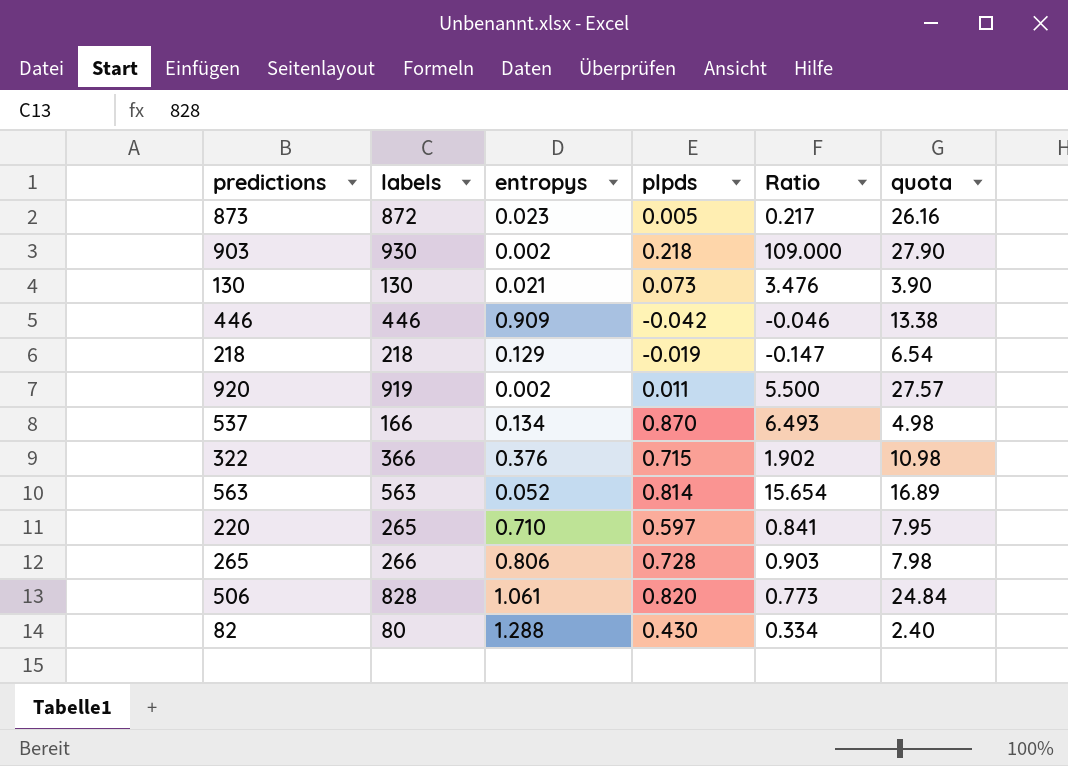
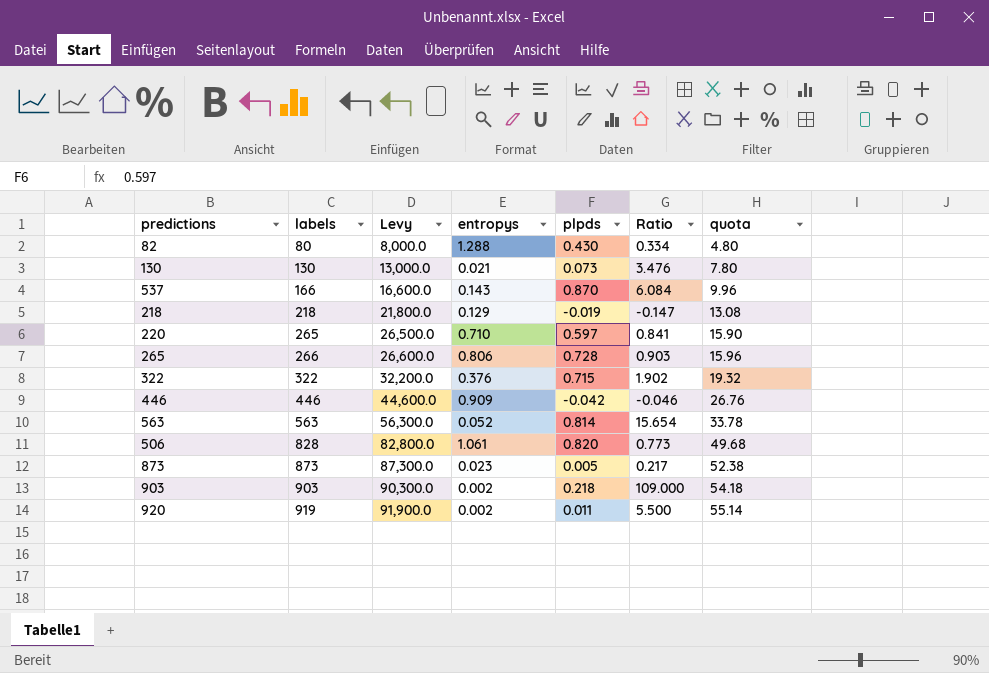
row order: none -> labels ascending
column Levy | formula: none -> [labels] * 100
column quota | formula: [labels] * 0.03 -> [labels] * 0.06
537 | entropys: 0.134 -> 0.143
537 | Ratio: 6.493 -> 6.084
322 | labels: 366 -> 322
873 | labels: 872 -> 873
903 | labels: 930 -> 903

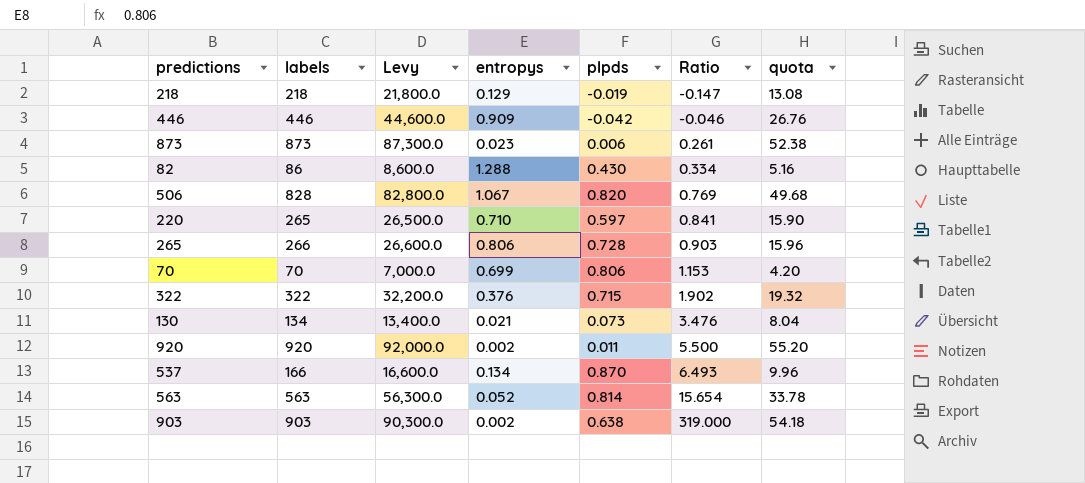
row order: labels ascending -> Ratio ascending
873 | plpds: 0.005 -> 0.006
873 | Ratio: 0.217 -> 0.261
82 | labels: 80 -> 86
82 | Levy: 8,000.0 -> 8,600.0
82 | quota: 4.80 -> 5.16
506 | entropys: 1.061 -> 1.067
506 | Ratio: 0.773 -> 0.769
row 70: none -> 70 | 7,000.0 | 0.699 | 0.806 | 1.153 | 4.20
130 | labels: 130 -> 134
130 | Levy: 13,000.0 -> 13,400.0
130 | quota: 7.80 -> 8.04
920 | labels: 919 -> 920
920 | Levy: 91,900.0 -> 92,000.0
920 | quota: 55.14 -> 55.20
537 | entropys: 0.143 -> 0.134
537 | Ratio: 6.084 -> 6.493
903 | plpds: 0.218 -> 0.638
903 | Ratio: 109.000 -> 319.000

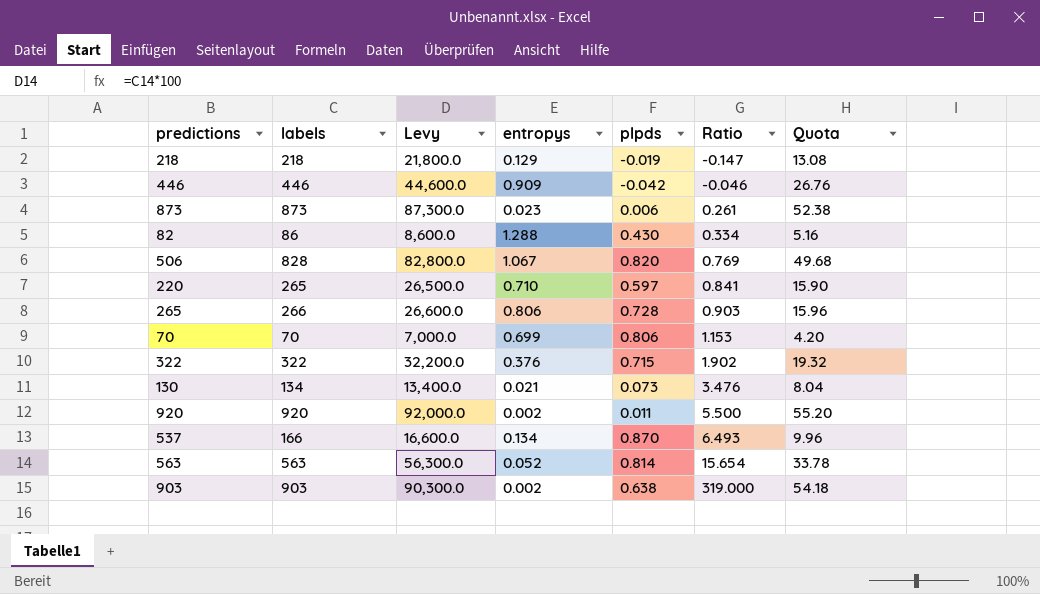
column name: quota -> Quota

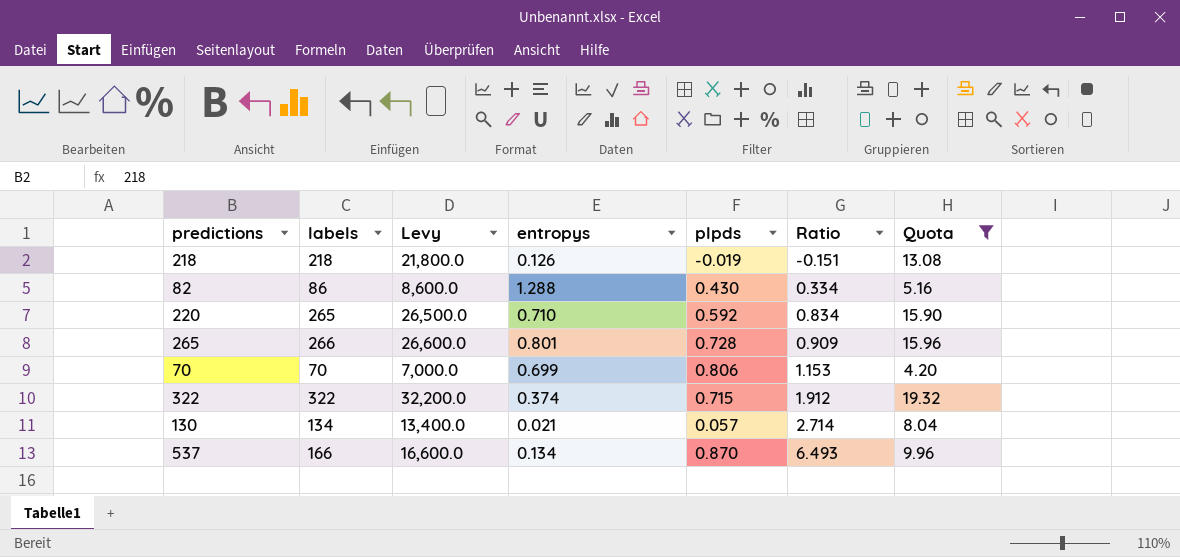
filter: none -> Quota <= 19.32
218 | entropys: 0.129 -> 0.126
218 | Ratio: -0.147 -> -0.151
220 | plpds: 0.597 -> 0.592
220 | Ratio: 0.841 -> 0.834
265 | entropys: 0.806 -> 0.801
265 | Ratio: 0.903 -> 0.909
322 | entropys: 0.376 -> 0.374
322 | Ratio: 1.902 -> 1.912
130 | plpds: 0.073 -> 0.057
130 | Ratio: 3.476 -> 2.714

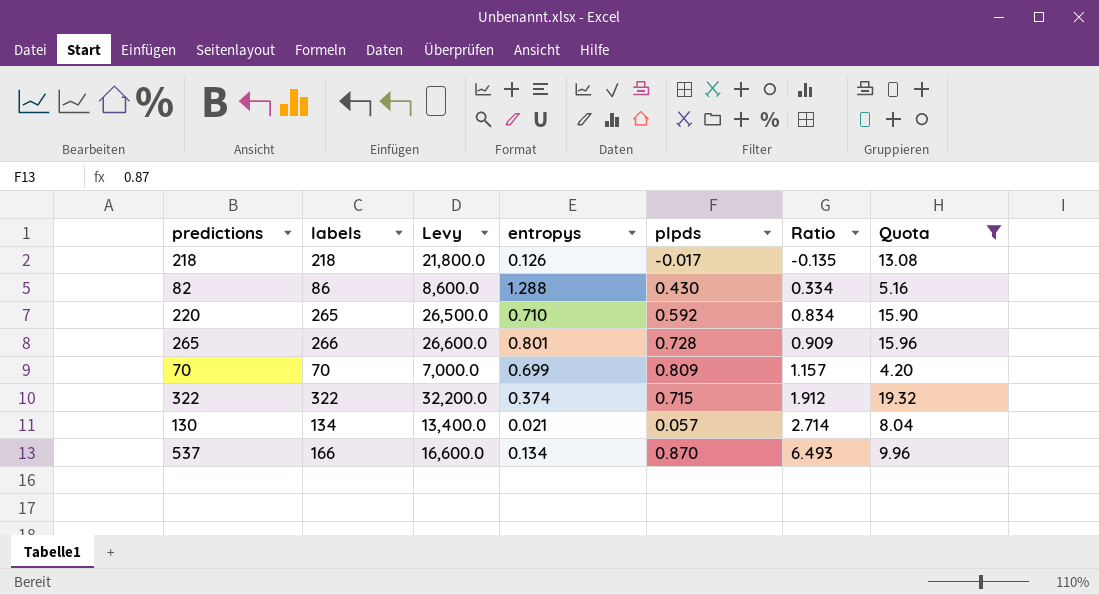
218 | plpds: -0.019 -> -0.017
218 | Ratio: -0.151 -> -0.135
70 | plpds: 0.806 -> 0.809
70 | Ratio: 1.153 -> 1.157

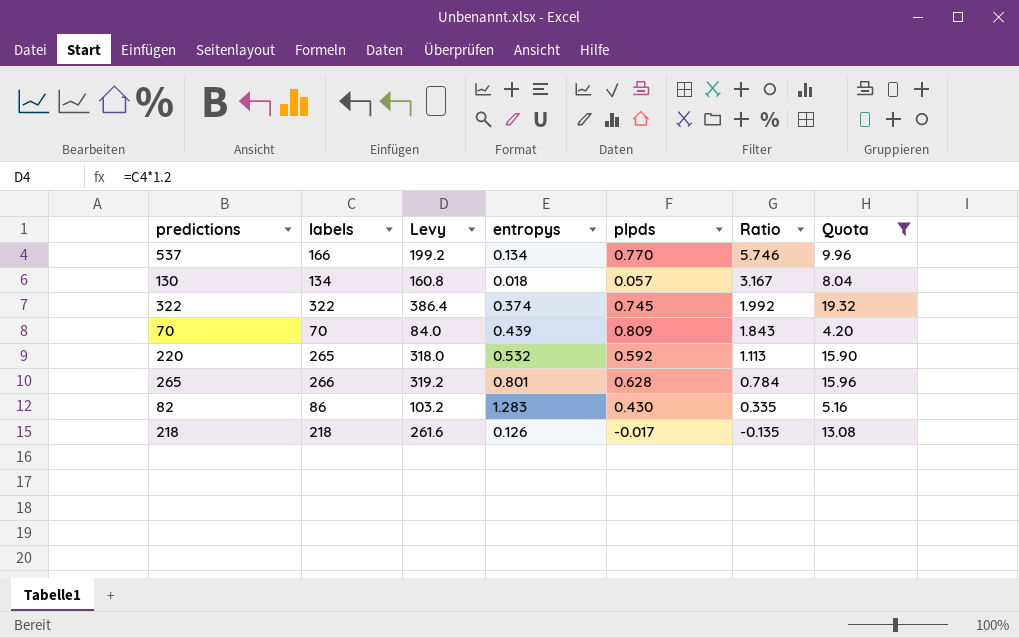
row order: Ratio ascending -> Ratio descending
column Levy | formula: [labels] * 100 -> [labels] * 1.2
537 | plpds: 0.870 -> 0.770
537 | Ratio: 6.493 -> 5.746
130 | entropys: 0.021 -> 0.018
130 | Ratio: 2.714 -> 3.167
322 | plpds: 0.715 -> 0.745
322 | Ratio: 1.912 -> 1.992
70 | entropys: 0.699 -> 0.439
70 | Ratio: 1.157 -> 1.843
220 | entropys: 0.710 -> 0.532
220 | Ratio: 0.834 -> 1.113
265 | plpds: 0.728 -> 0.628
265 | Ratio: 0.909 -> 0.784
82 | entropys: 1.288 -> 1.283
82 | Ratio: 0.334 -> 0.335

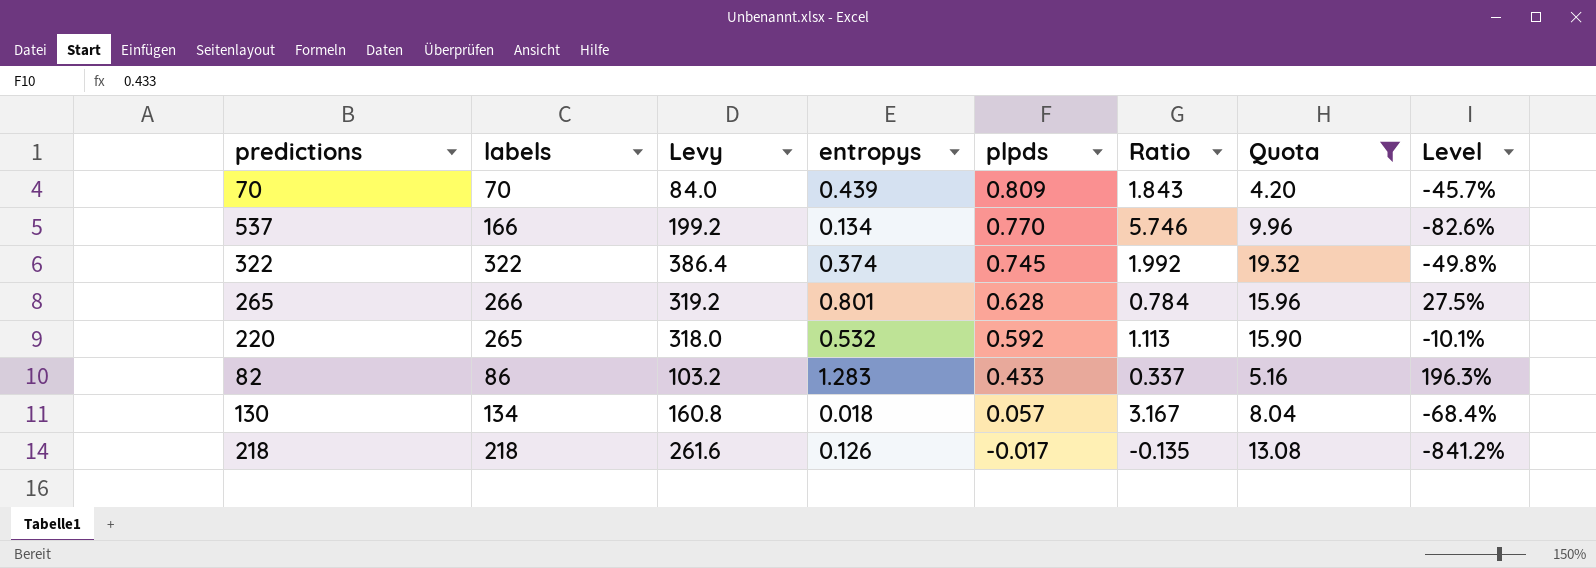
row order: Ratio descending -> plpds descending
column Level | formula: none -> ([entropys] - [plpds]) / [plpds]
82 | plpds: 0.430 -> 0.433
82 | Ratio: 0.335 -> 0.337

